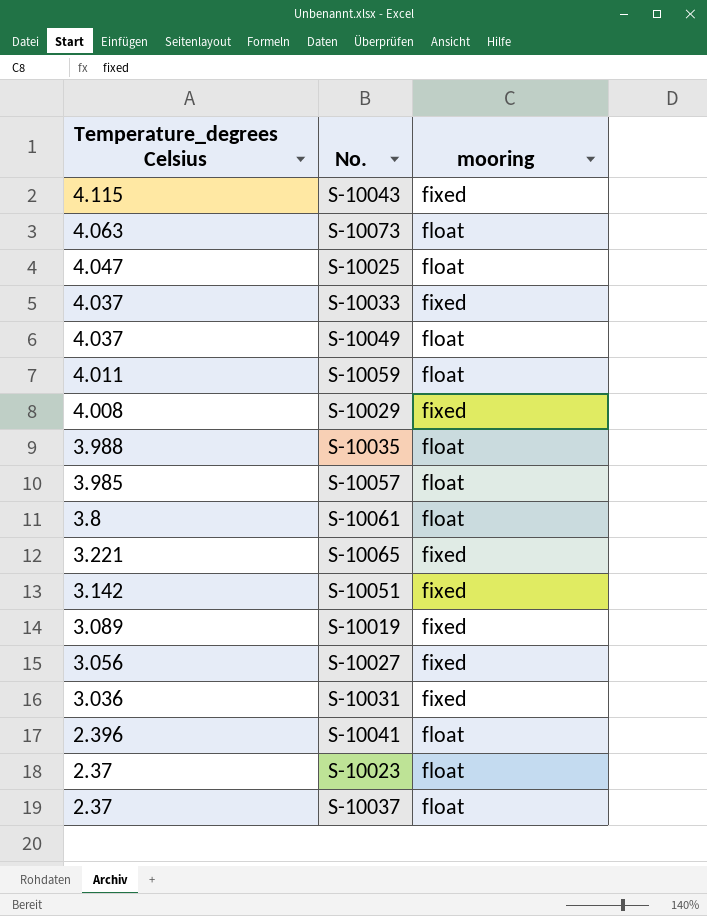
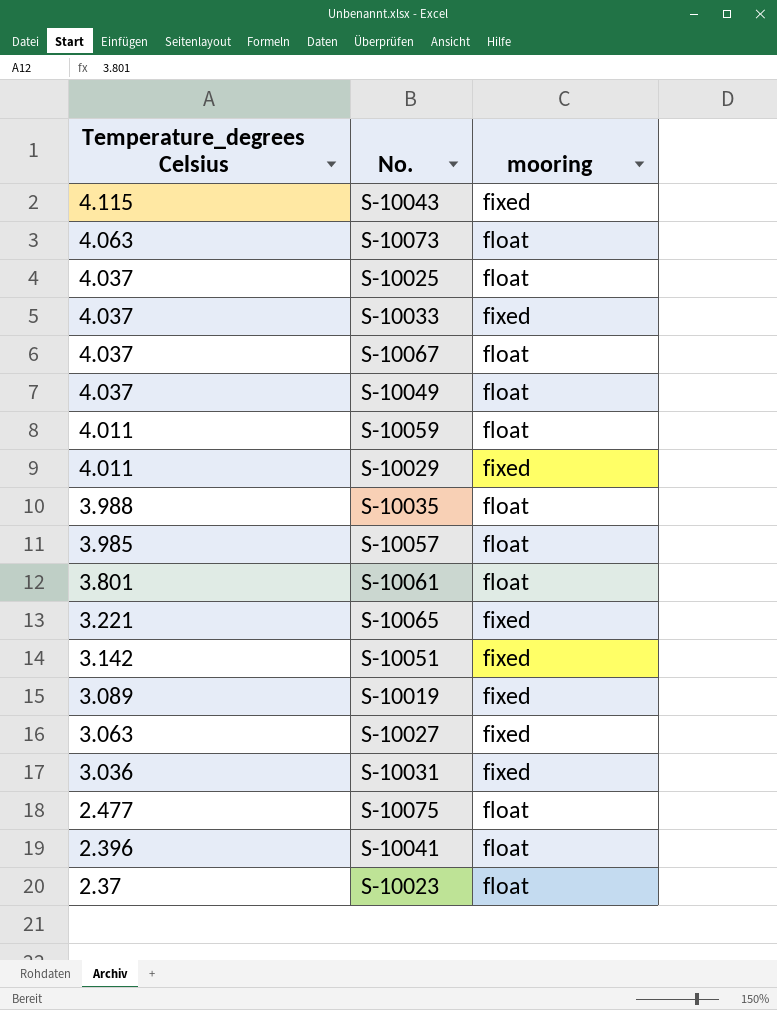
row S-10037: 2.37 | float -> none
S-10025 | Temperature_degrees Celsius: 4.047 -> 4.037
row S-10067: none -> 4.037 | float
S-10029 | Temperature_degrees Celsius: 4.008 -> 4.011
S-10061 | Temperature_degrees Celsius: 3.8 -> 3.801
S-10027 | Temperature_degrees Celsius: 3.056 -> 3.063
row S-10075: none -> 2.477 | float

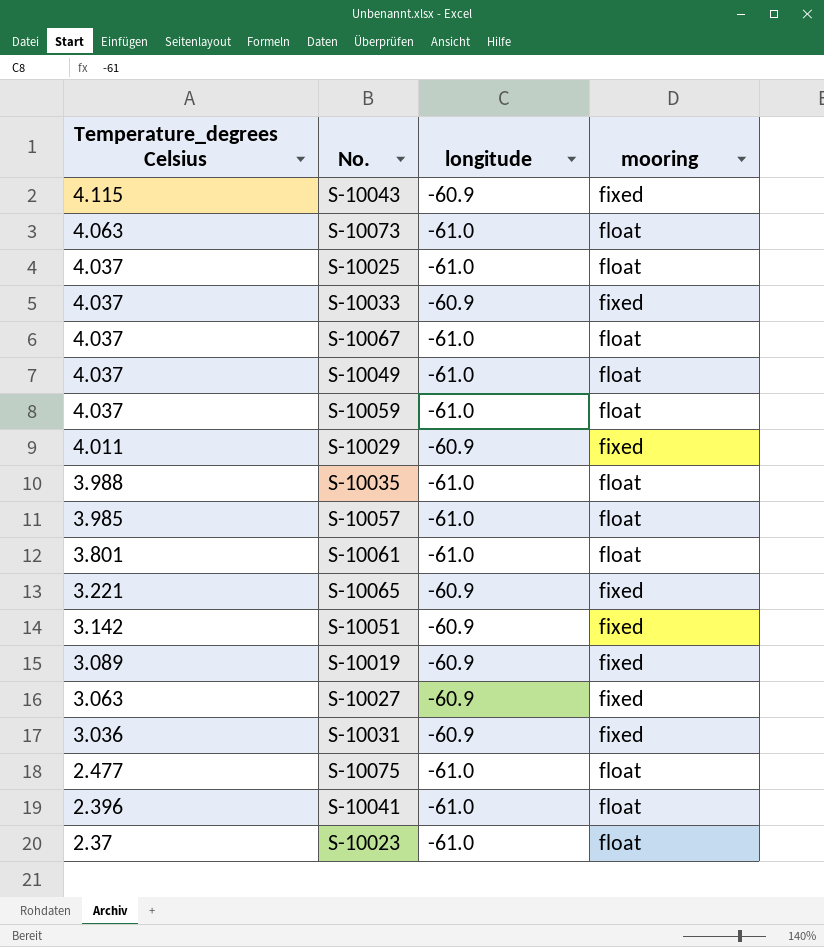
column longitude | position: none -> 3
S-10059 | Temperature_degrees Celsius: 4.011 -> 4.037

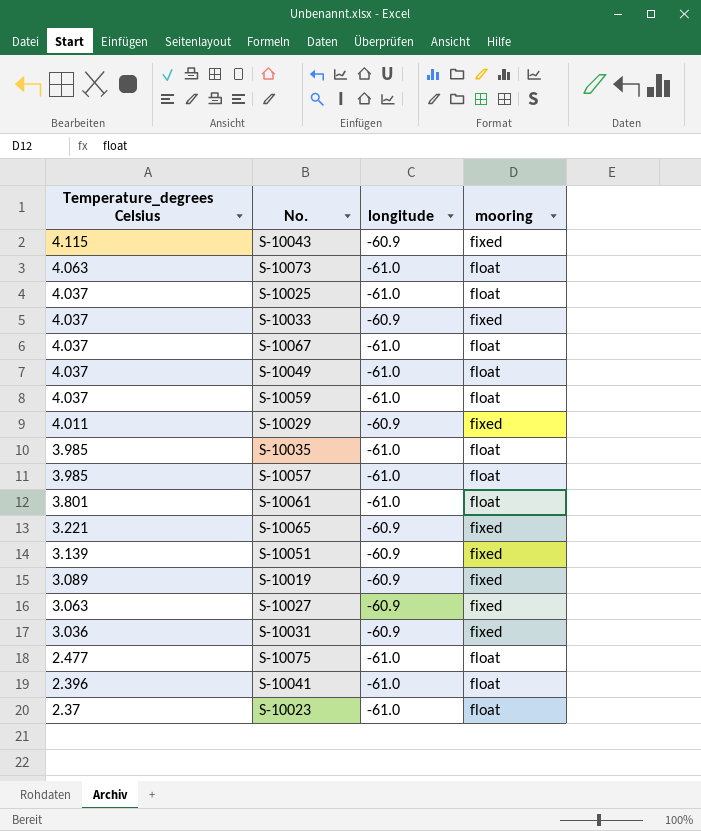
S-10035 | Temperature_degrees Celsius: 3.988 -> 3.985
S-10051 | Temperature_degrees Celsius: 3.142 -> 3.139

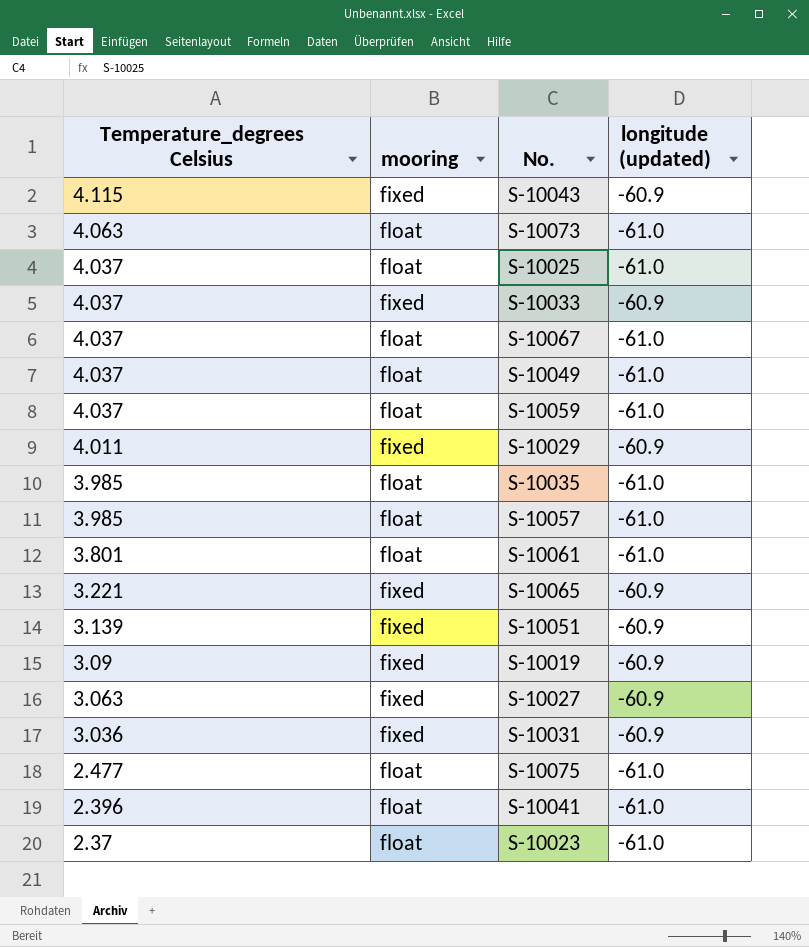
column mooring | position: 4 -> 2
column name: longitude -> longitude (updated)
S-10019 | Temperature_degrees Celsius: 3.089 -> 3.09

